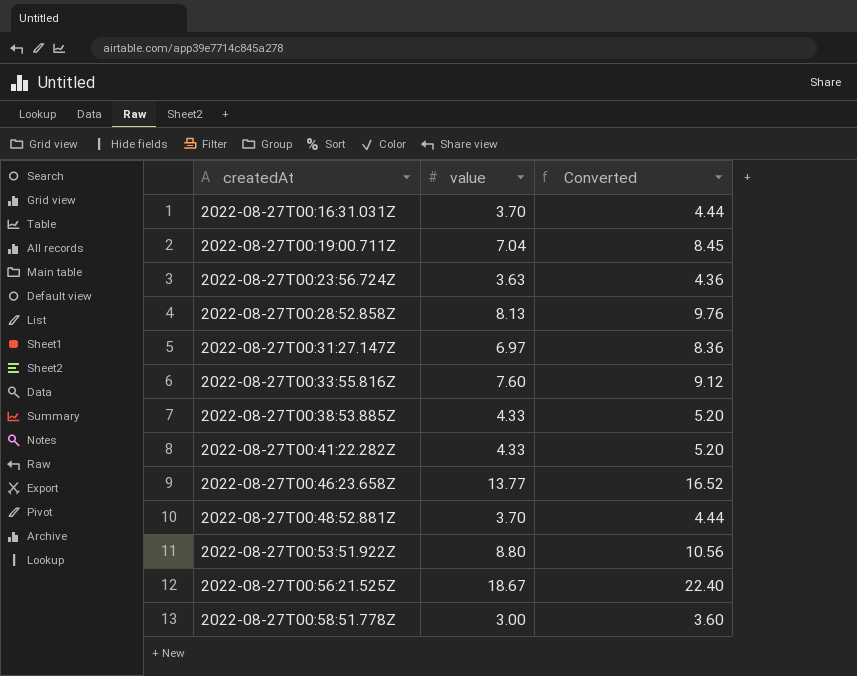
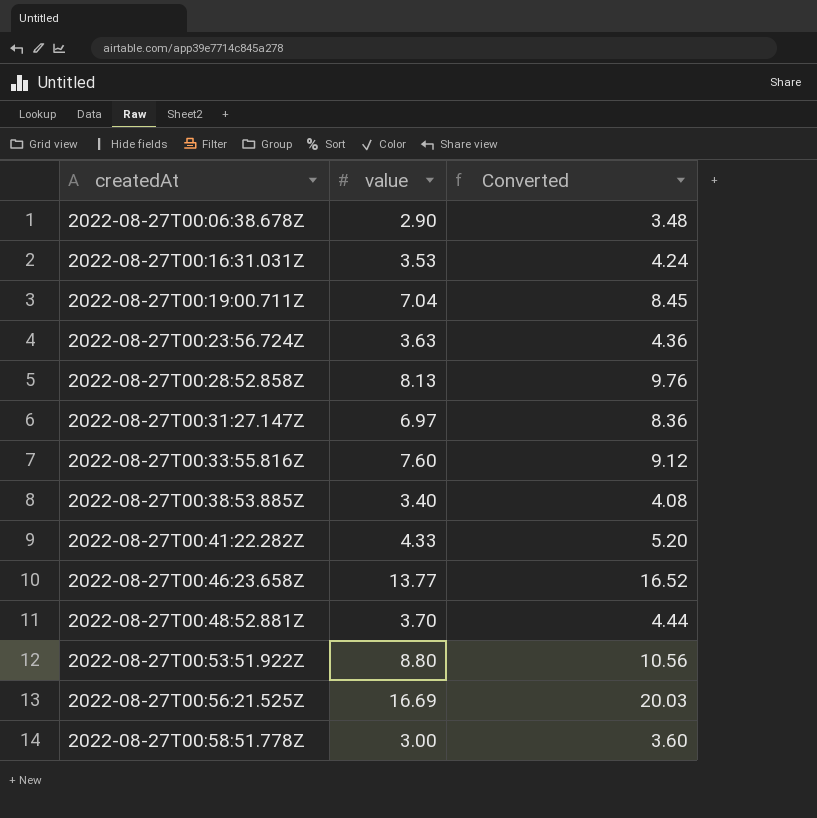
row 2022-08-27T00:06:38.678Z: none -> 2.90 | 3.48
2022-08-27T00:16:31.031Z | value: 3.70 -> 3.53
2022-08-27T00:16:31.031Z | Converted: 4.44 -> 4.24
2022-08-27T00:38:53.885Z | value: 4.33 -> 3.40
2022-08-27T00:38:53.885Z | Converted: 5.20 -> 4.08
2022-08-27T00:56:21.525Z | value: 18.67 -> 16.69
2022-08-27T00:56:21.525Z | Converted: 22.40 -> 20.03

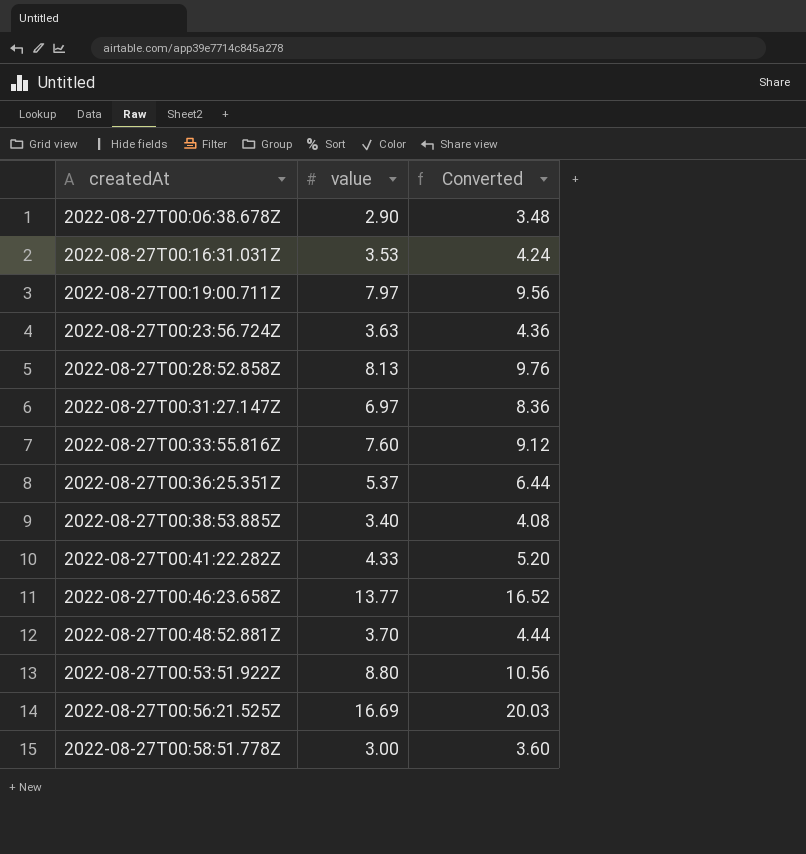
2022-08-27T00:19:00.711Z | value: 7.04 -> 7.97
2022-08-27T00:19:00.711Z | Converted: 8.45 -> 9.56
row 2022-08-27T00:36:25.351Z: none -> 5.37 | 6.44

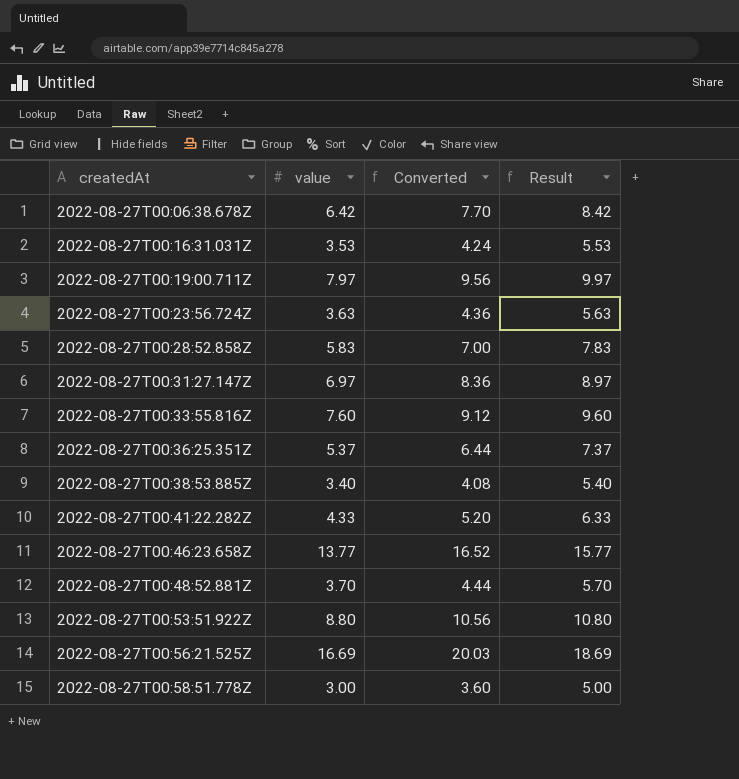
column Result | formula: none -> [value] + 2
2022-08-27T00:06:38.678Z | value: 2.90 -> 6.42
2022-08-27T00:06:38.678Z | Converted: 3.48 -> 7.70
2022-08-27T00:28:52.858Z | value: 8.13 -> 5.83
2022-08-27T00:28:52.858Z | Converted: 9.76 -> 7.00

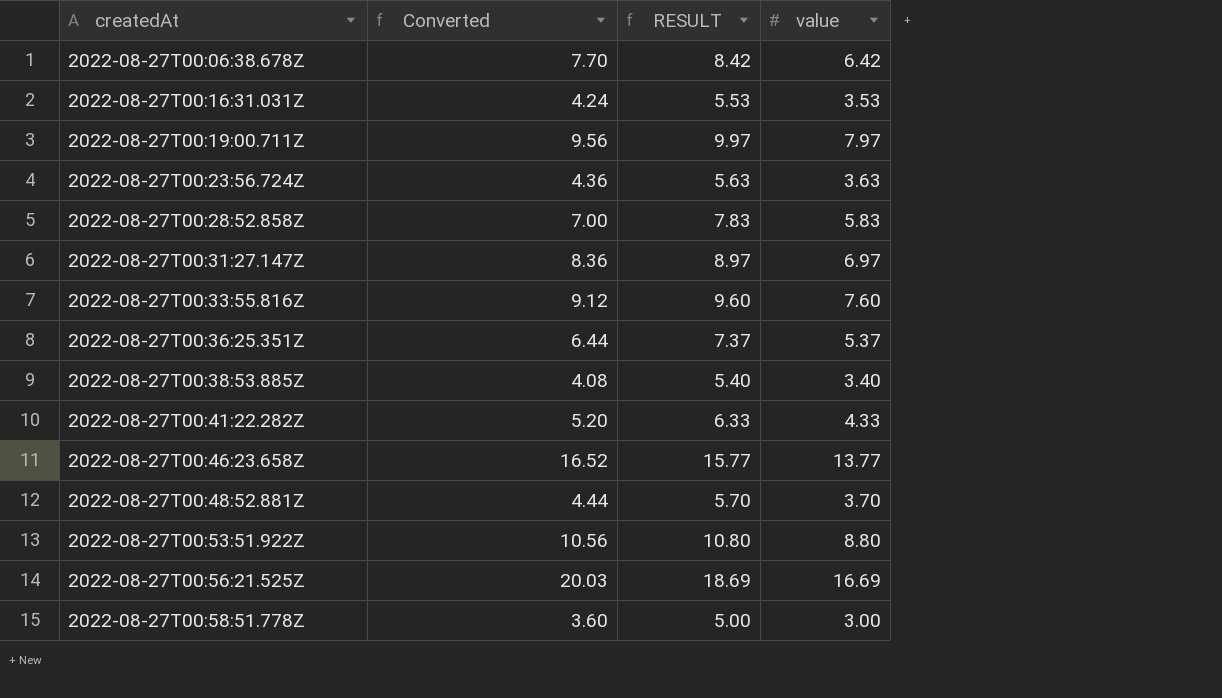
column name: Result -> RESULT
column value | position: 2 -> 4

